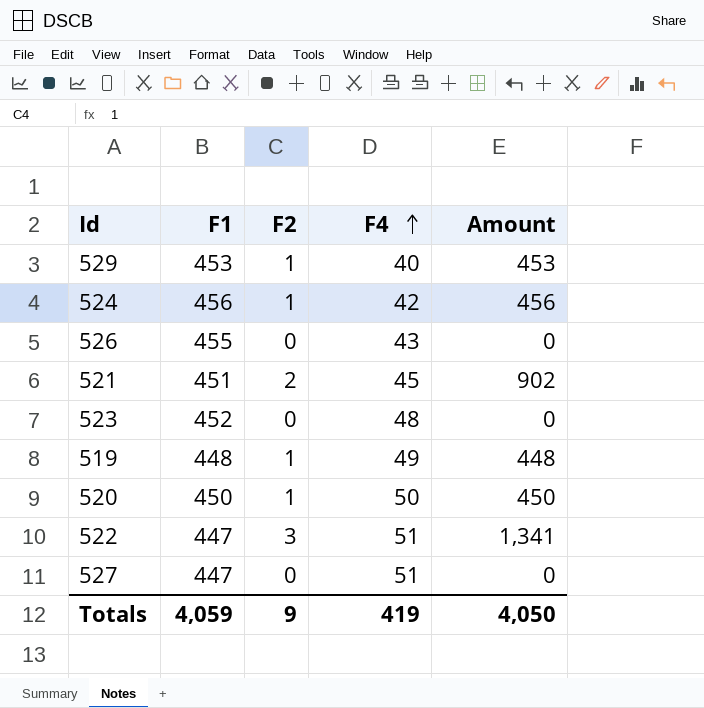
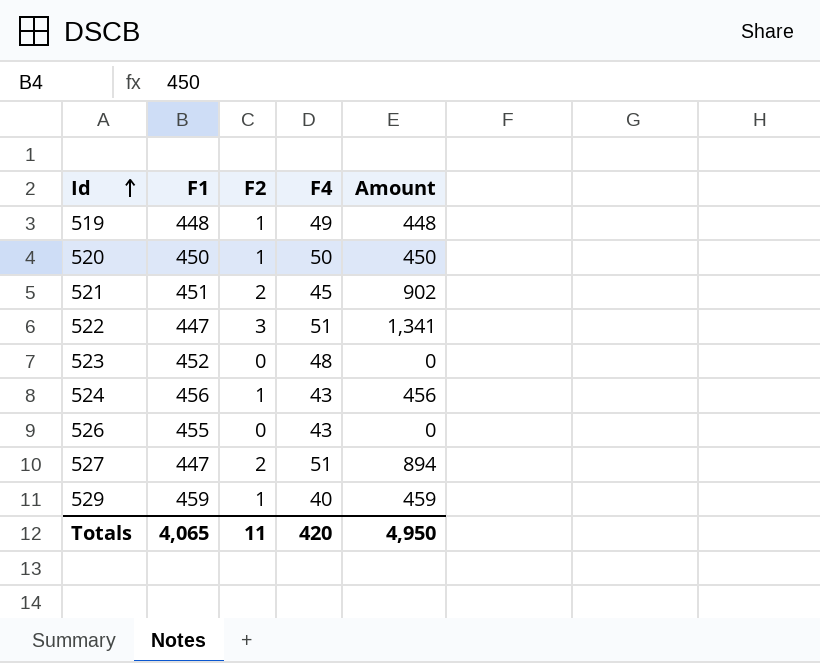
row order: F4 ascending -> Id ascending
524 | F4: 42 -> 43
527 | F2: 0 -> 2
527 | Amount: 0 -> 894
529 | F1: 453 -> 459
529 | Amount: 453 -> 459
Totals | F1: 4,059 -> 4,065
Totals | F2: 9 -> 11
Totals | F4: 419 -> 420
Totals | Amount: 4,050 -> 4,950

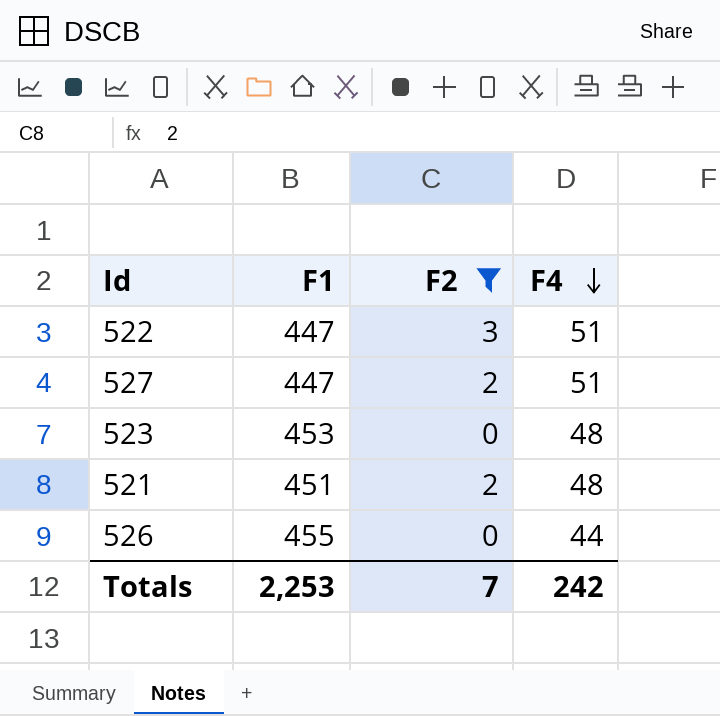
filter: none -> F2 != 1
row order: Id ascending -> F4 descending
column Amount | formula: [F1] * [F2] -> none
523 | F1: 452 -> 453
521 | F4: 45 -> 48
526 | F4: 43 -> 44
Totals | F1: 4,065 -> 2,253
Totals | F2: 11 -> 7
Totals | F4: 420 -> 242

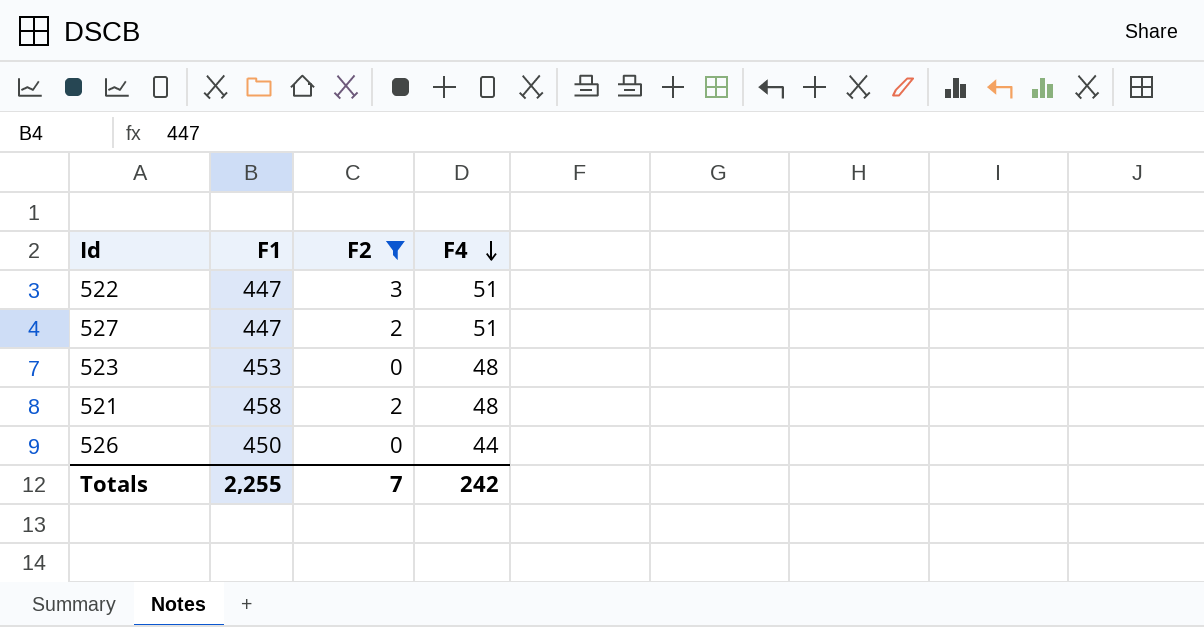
521 | F1: 451 -> 458
526 | F1: 455 -> 450
Totals | F1: 2,253 -> 2,255

